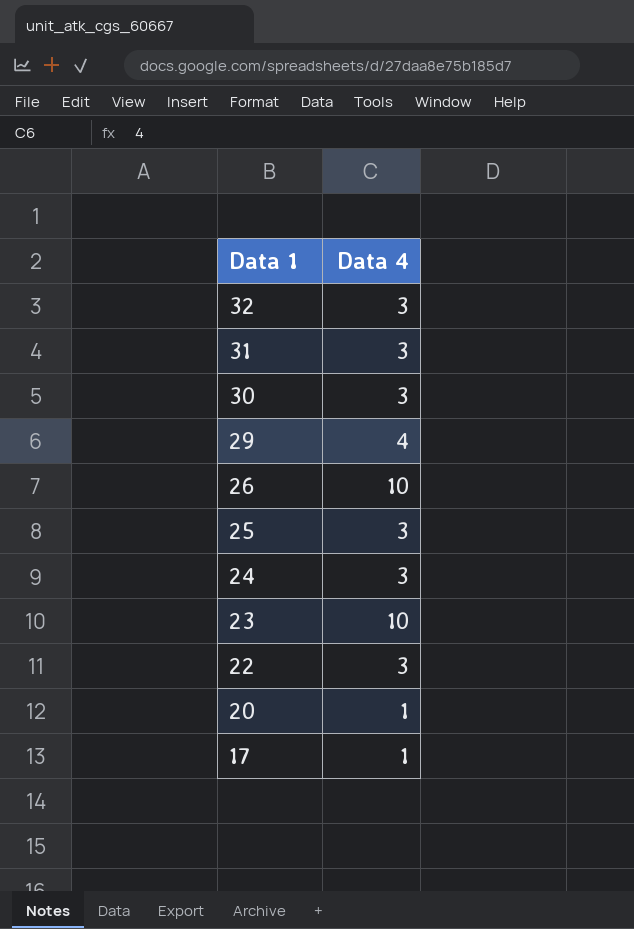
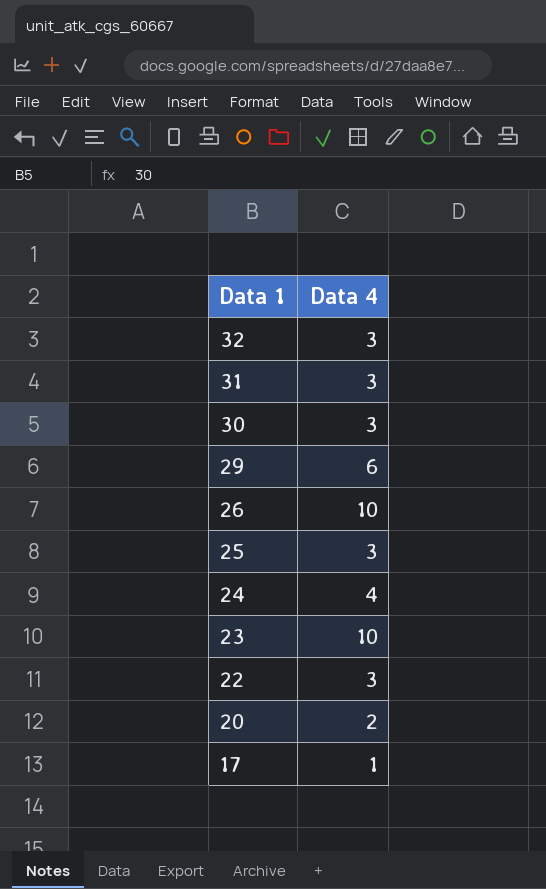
29 | Data 4: 4 -> 6
24 | Data 4: 3 -> 4
20 | Data 4: 1 -> 2

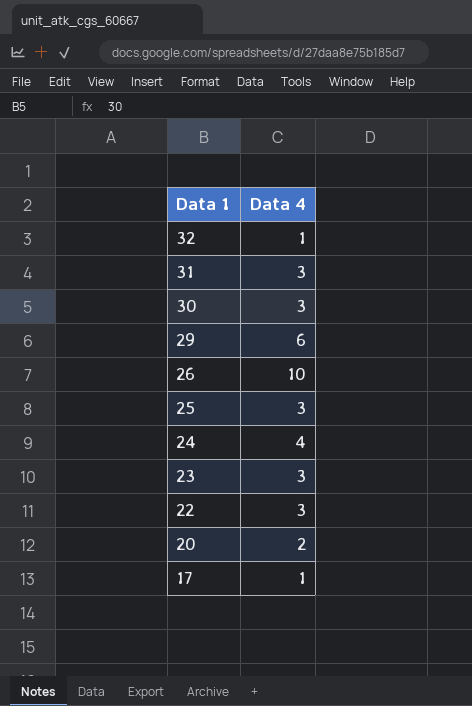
32 | Data 4: 3 -> 1
23 | Data 4: 10 -> 3

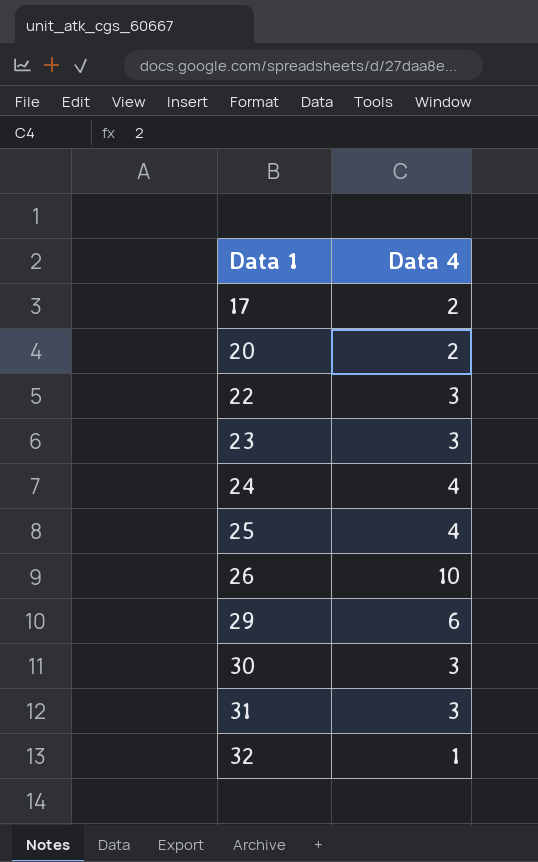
row order: Data 1 descending -> Data 1 ascending
17 | Data 4: 1 -> 2
25 | Data 4: 3 -> 4

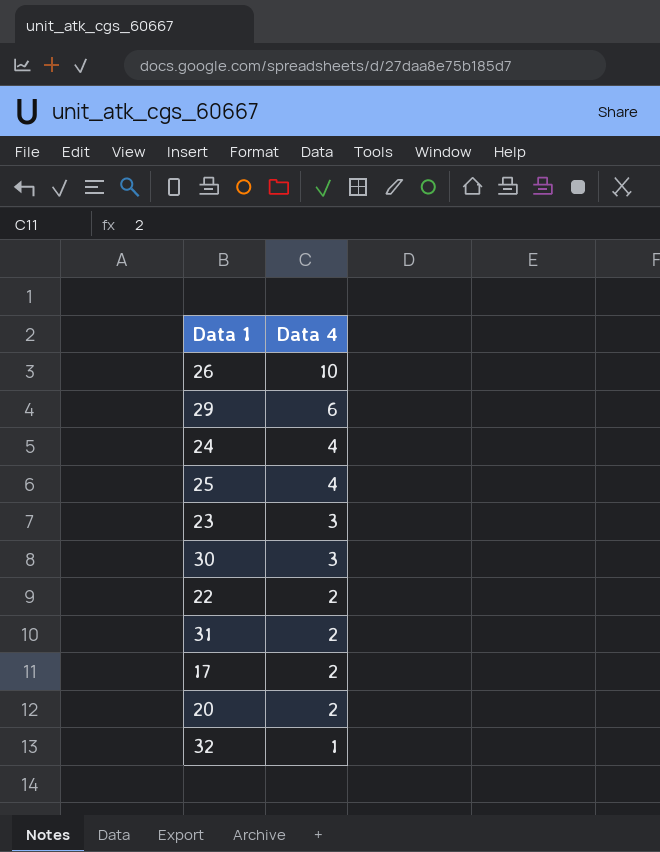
row order: Data 1 ascending -> Data 4 descending
22 | Data 4: 3 -> 2
31 | Data 4: 3 -> 2

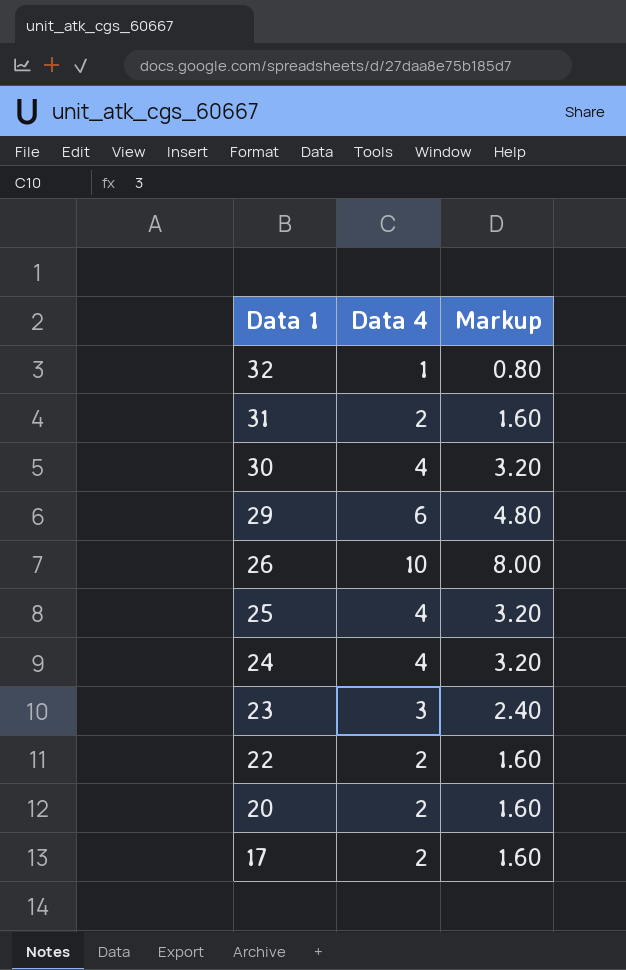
row order: Data 4 descending -> Data 1 descending
column Markup | formula: none -> [Data 4] * 0.8
30 | Data 4: 3 -> 4

